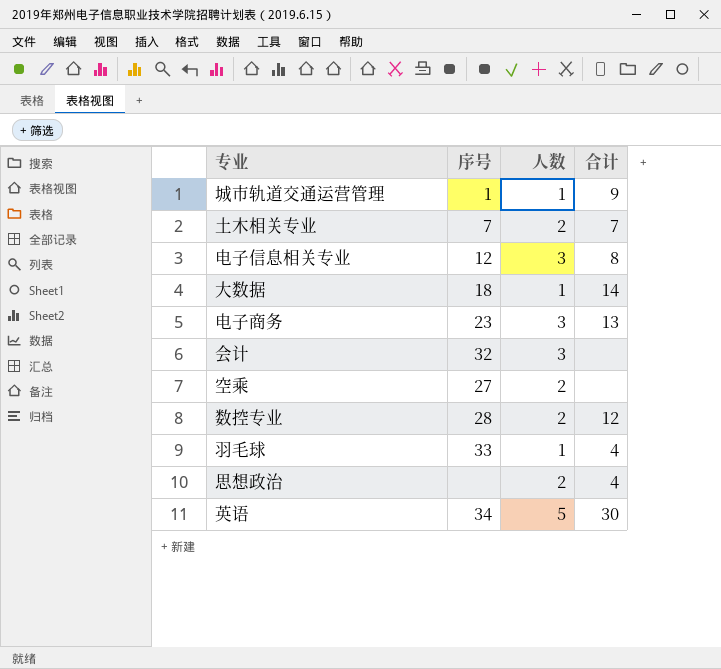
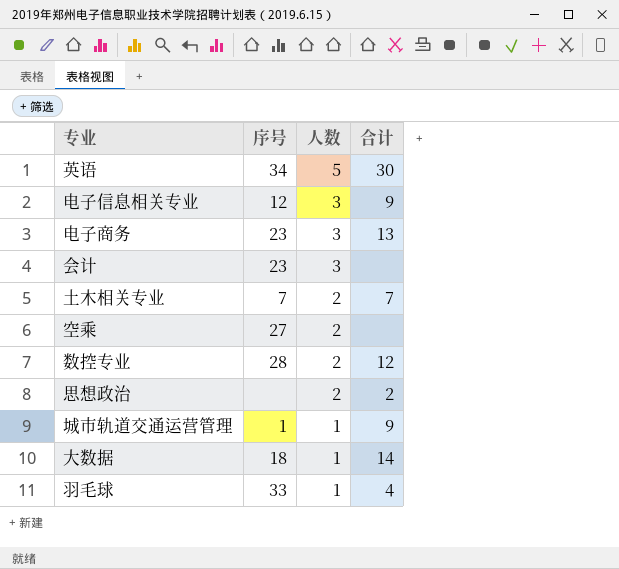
row order: none -> 人数 descending
电子信息相关专业 | 合计: 8 -> 9
会计 | 序号: 32 -> 23
思想政治 | 合计: 4 -> 2

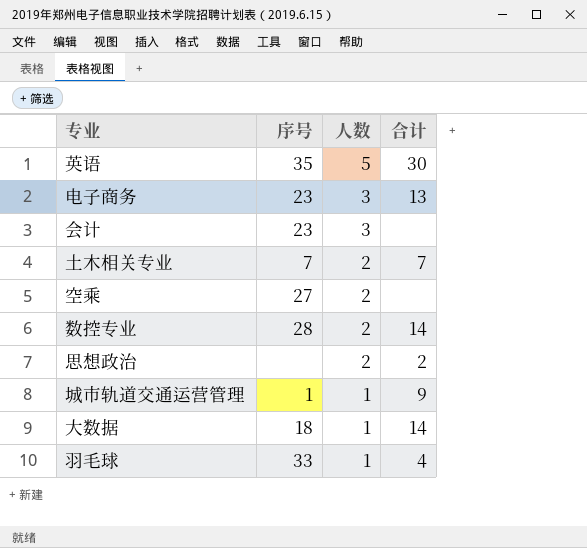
row 电子信息相关专业: 12 | 3 | 9 -> none
英语 | 序号: 34 -> 35
数控专业 | 合计: 12 -> 14

